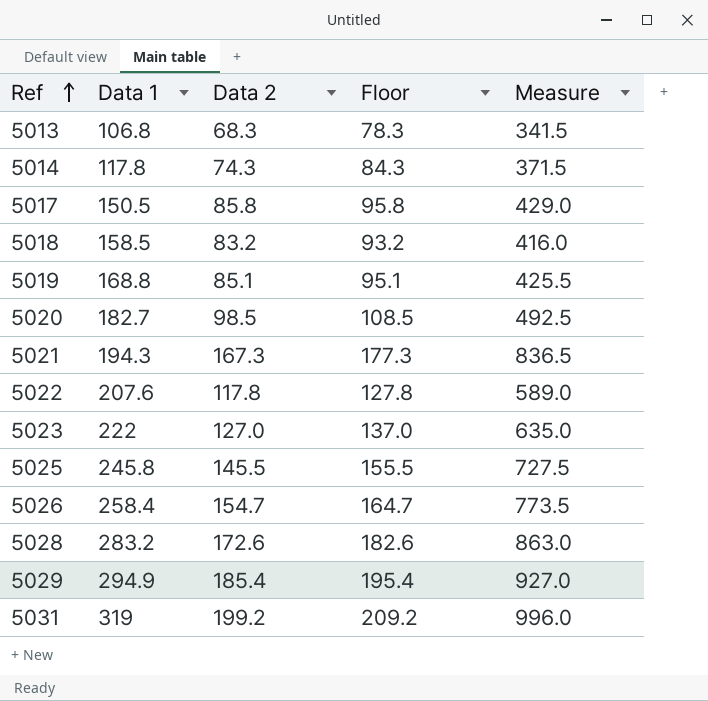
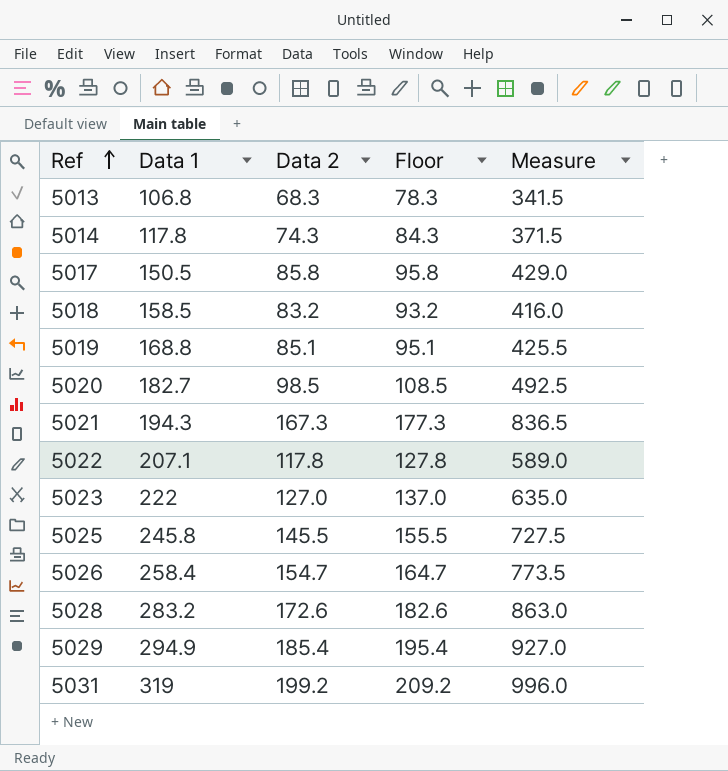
5022 | Data 1: 207.6 -> 207.1

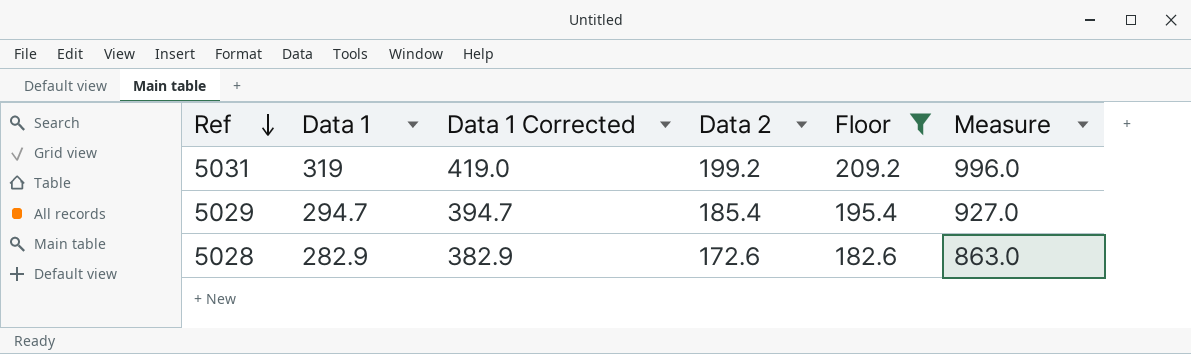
filter: none -> Floor >= 182.6
row order: Ref ascending -> Ref descending
column Data 1 Corrected | formula: none -> [Data 1] + 100
5029 | Data 1: 294.9 -> 294.7
5028 | Data 1: 283.2 -> 282.9

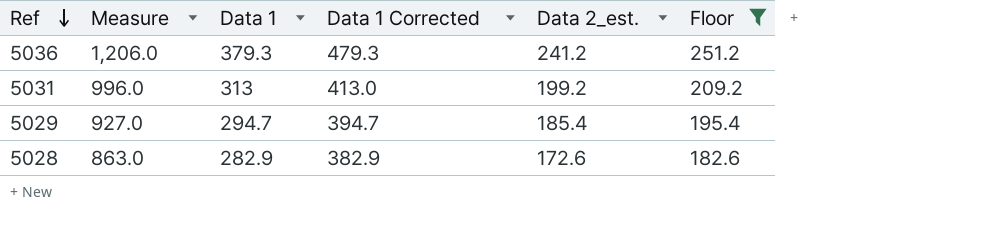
column Measure | position: 6 -> 2
column name: Data 2 -> Data 2_est.
row 5036: none -> 1,206.0 | 379.3 | 479.3 | 241.2 | 251.2
5031 | Data 1: 319 -> 313
5031 | Data 1 Corrected: 419.0 -> 413.0

